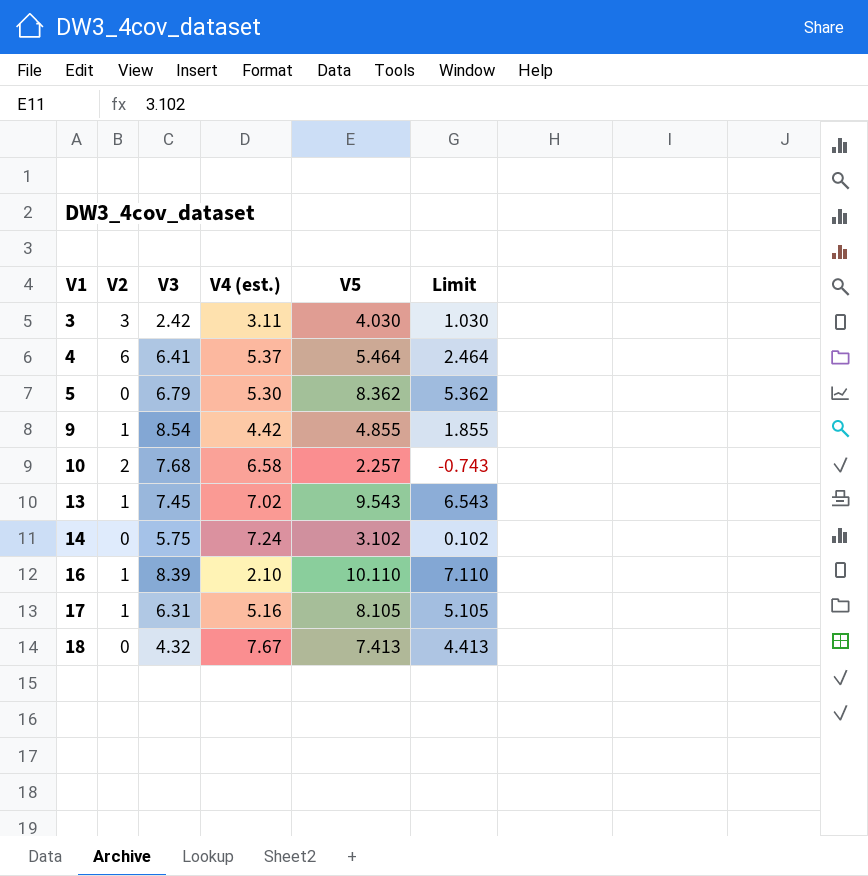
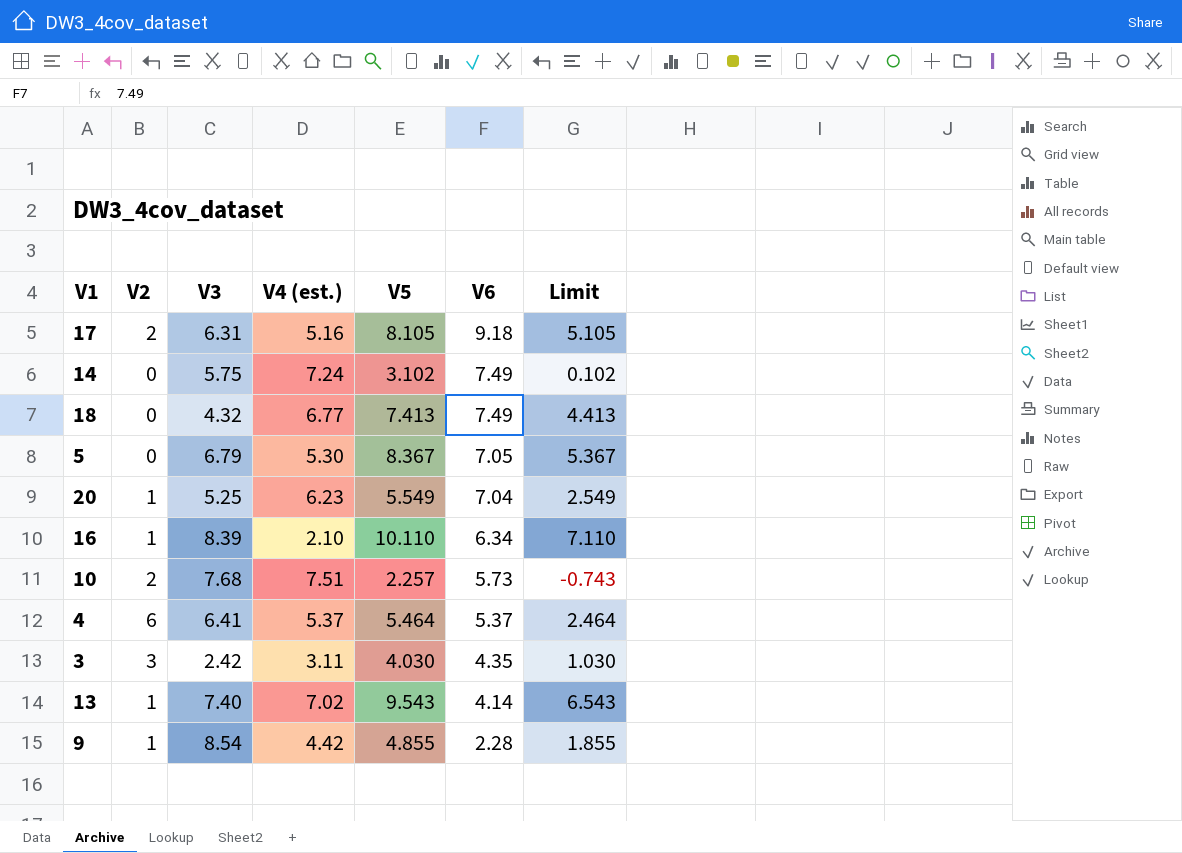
row order: V1 ascending -> V6 descending
column V6 | position: none -> 6
17 | V2: 1 -> 2
18 | V4 (est.): 7.67 -> 6.77
5 | V5: 8.362 -> 8.367
5 | Limit: 5.362 -> 5.367
row 20: none -> 1 | 5.25 | 6.23 | 5.549 | 7.04 | 2.549
10 | V4 (est.): 6.58 -> 7.51
13 | V3: 7.45 -> 7.40

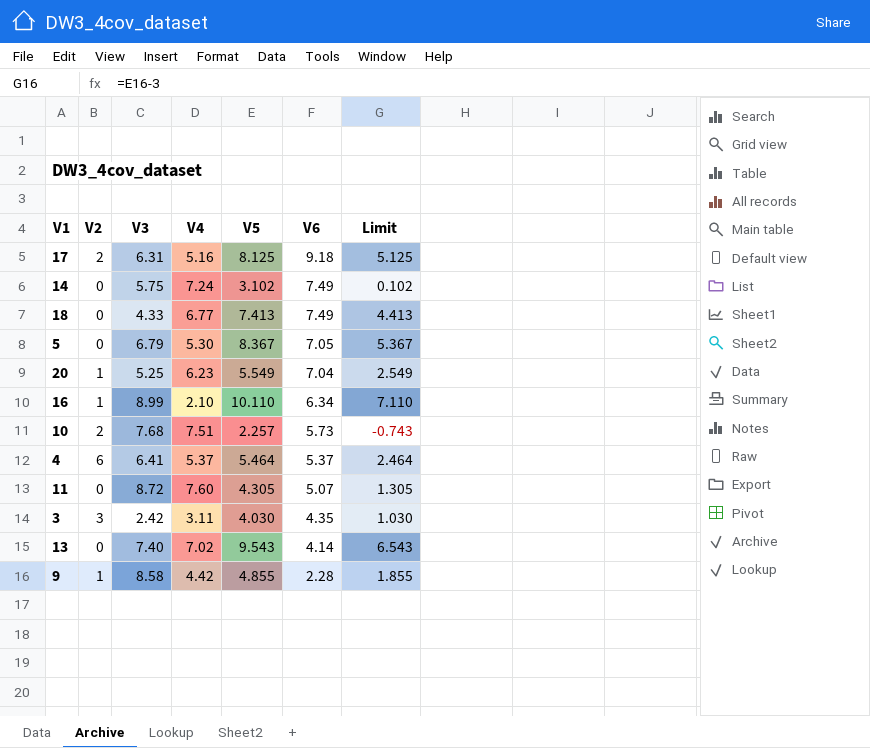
column name: V4 (est.) -> V4
17 | V5: 8.105 -> 8.125
17 | Limit: 5.105 -> 5.125
18 | V3: 4.32 -> 4.33
16 | V3: 8.39 -> 8.99
row 11: none -> 0 | 8.72 | 7.60 | 4.305 | 5.07 | 1.305
13 | V2: 1 -> 0
9 | V3: 8.54 -> 8.58

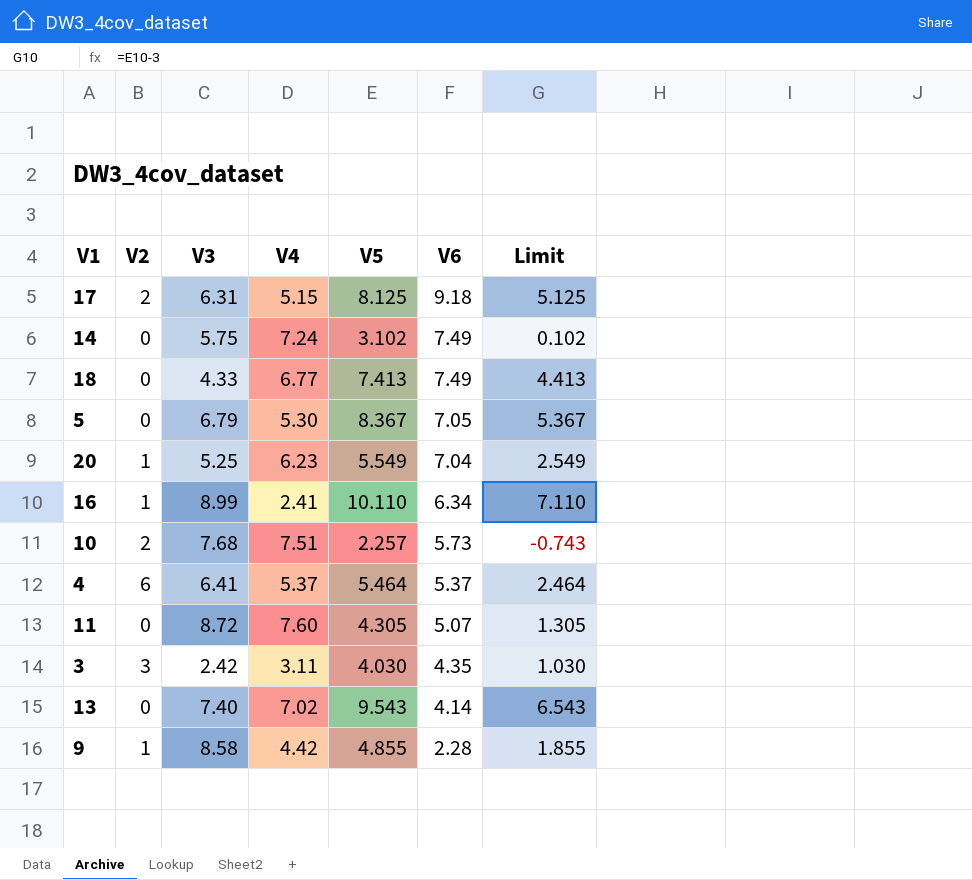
17 | V4: 5.16 -> 5.15
16 | V4: 2.10 -> 2.41

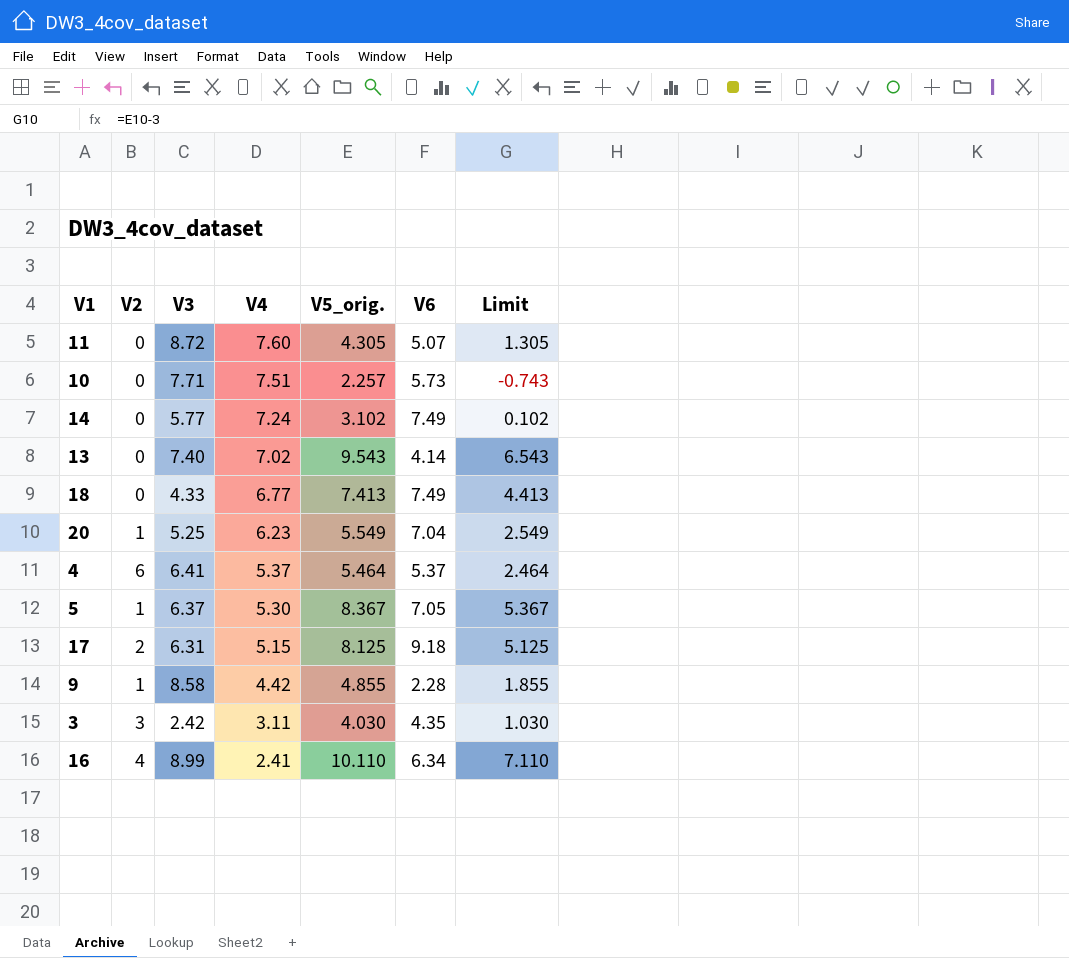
row order: V6 descending -> V4 descending
column name: V5 -> V5_orig.
10 | V2: 2 -> 0
10 | V3: 7.68 -> 7.71
14 | V3: 5.75 -> 5.77
5 | V2: 0 -> 1
5 | V3: 6.79 -> 6.37
16 | V2: 1 -> 4

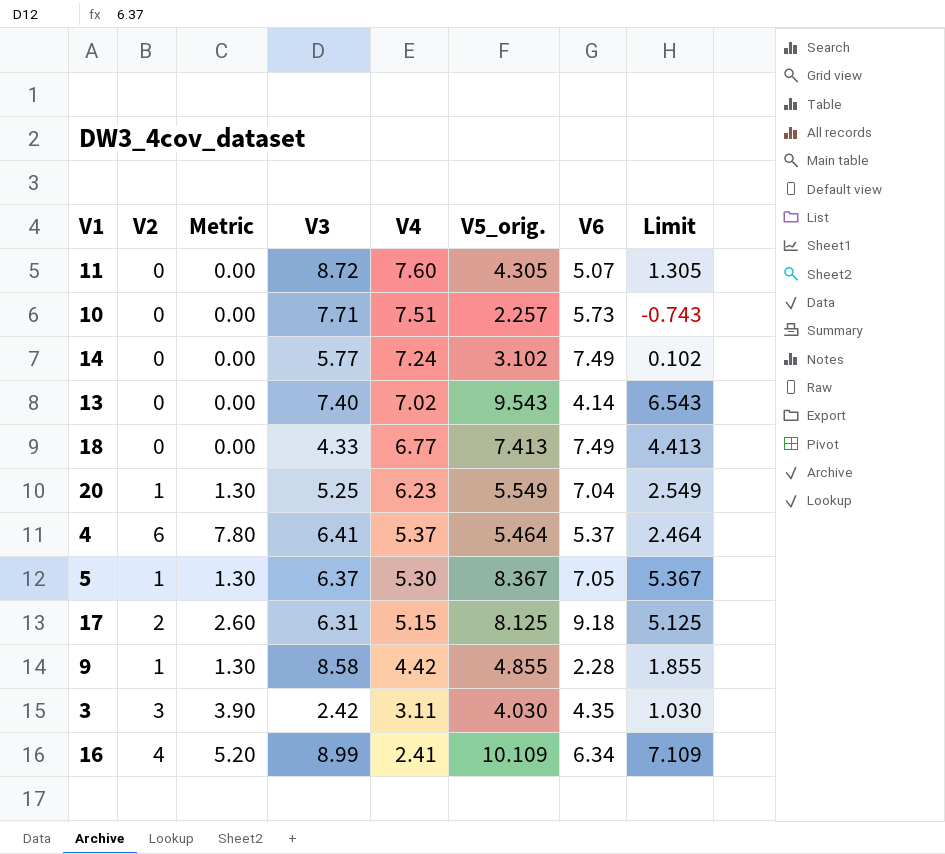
column Metric | formula: none -> [V2] * 1.3
16 | V5_orig.: 10.110 -> 10.109
16 | Limit: 7.110 -> 7.109

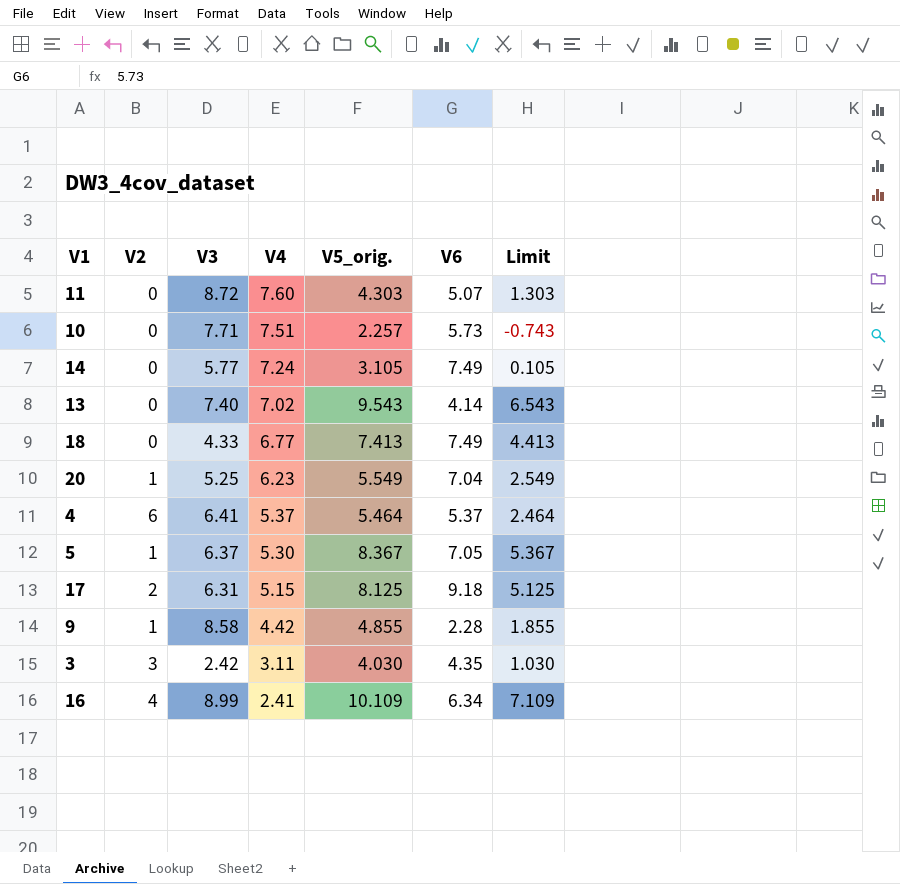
column Metric | formula: [V2] * 1.3 -> none
11 | V5_orig.: 4.305 -> 4.303
11 | Limit: 1.305 -> 1.303
14 | V5_orig.: 3.102 -> 3.105
14 | Limit: 0.102 -> 0.105

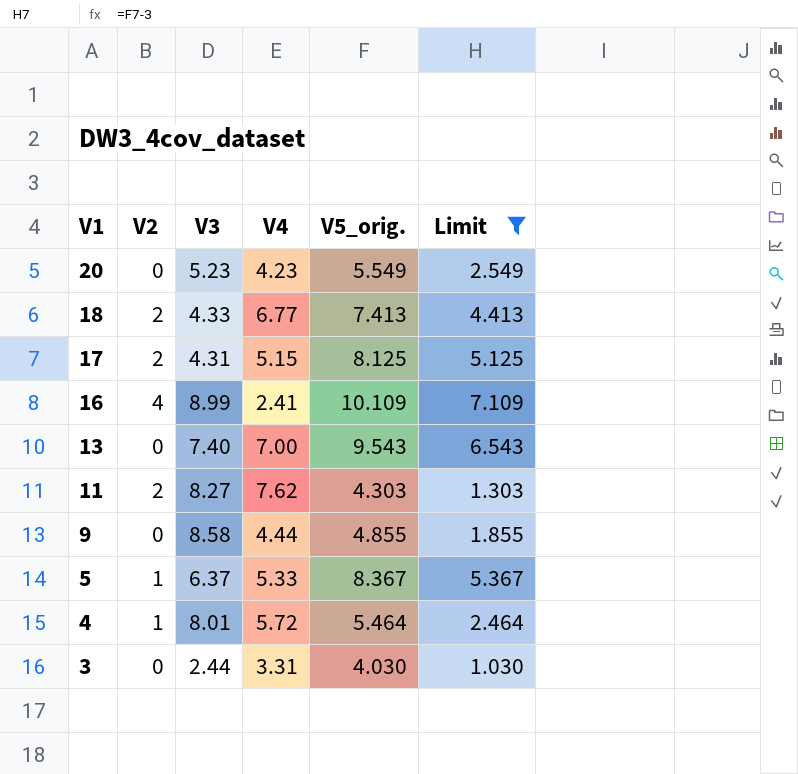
filter: none -> Limit >= 1.030
row order: V4 descending -> V1 descending
column V6 | position: 6 -> none
20 | V2: 1 -> 0
20 | V3: 5.25 -> 5.23
20 | V4: 6.23 -> 4.23
18 | V2: 0 -> 2
17 | V3: 6.31 -> 4.31
13 | V4: 7.02 -> 7.00
11 | V2: 0 -> 2
11 | V3: 8.72 -> 8.27
11 | V4: 7.60 -> 7.62
9 | V2: 1 -> 0
9 | V4: 4.42 -> 4.44
5 | V4: 5.30 -> 5.33
4 | V2: 6 -> 1
4 | V3: 6.41 -> 8.01
4 | V4: 5.37 -> 5.72
3 | V2: 3 -> 0
3 | V3: 2.42 -> 2.44
3 | V4: 3.11 -> 3.31

